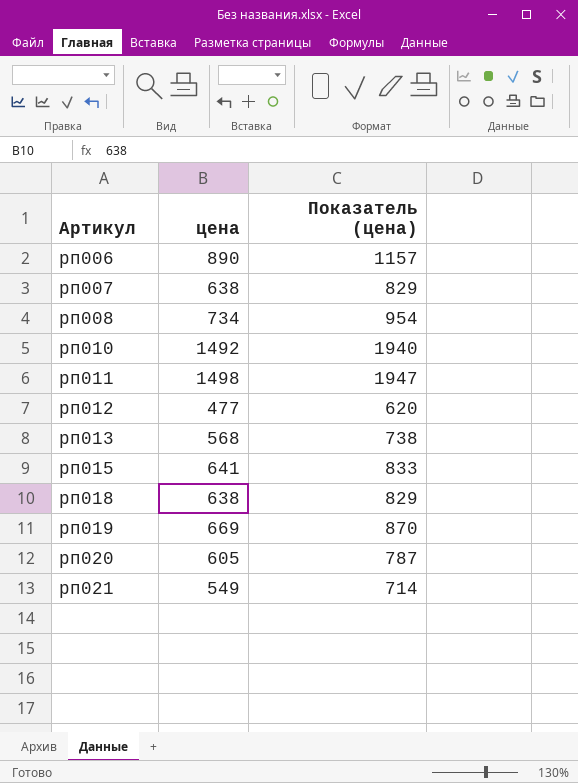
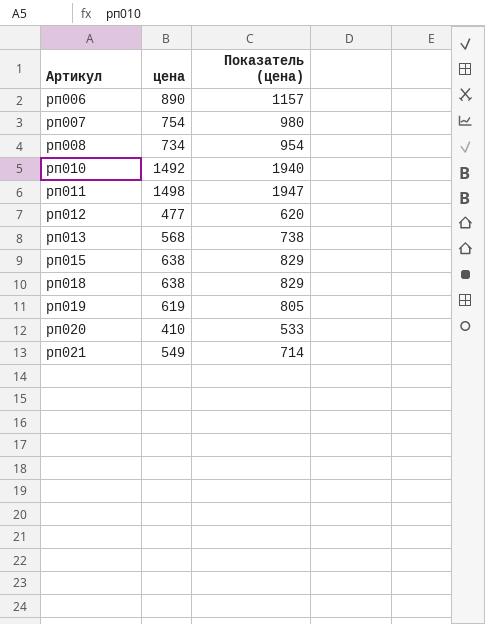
рп007 | цена: 638 -> 754
рп007 | Показатель (цена): 829 -> 980
рп015 | цена: 641 -> 638
рп015 | Показатель (цена): 833 -> 829
рп019 | цена: 669 -> 619
рп019 | Показатель (цена): 870 -> 805
рп020 | цена: 605 -> 410
рп020 | Показатель (цена): 787 -> 533

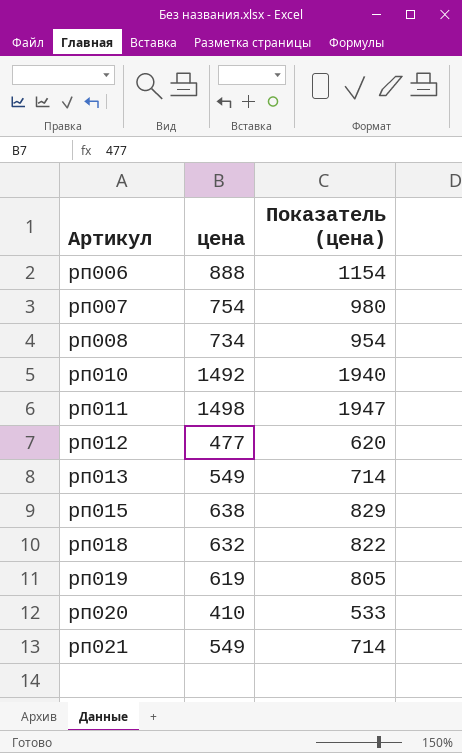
рп006 | цена: 890 -> 888
рп006 | Показатель (цена): 1157 -> 1154
рп013 | цена: 568 -> 549
рп013 | Показатель (цена): 738 -> 714
рп018 | цена: 638 -> 632
рп018 | Показатель (цена): 829 -> 822

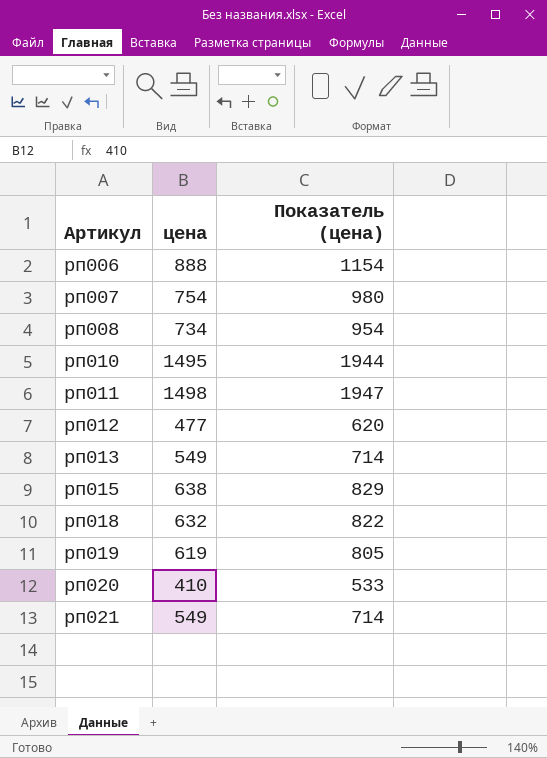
рп010 | цена: 1492 -> 1495
рп010 | Показатель (цена): 1940 -> 1944

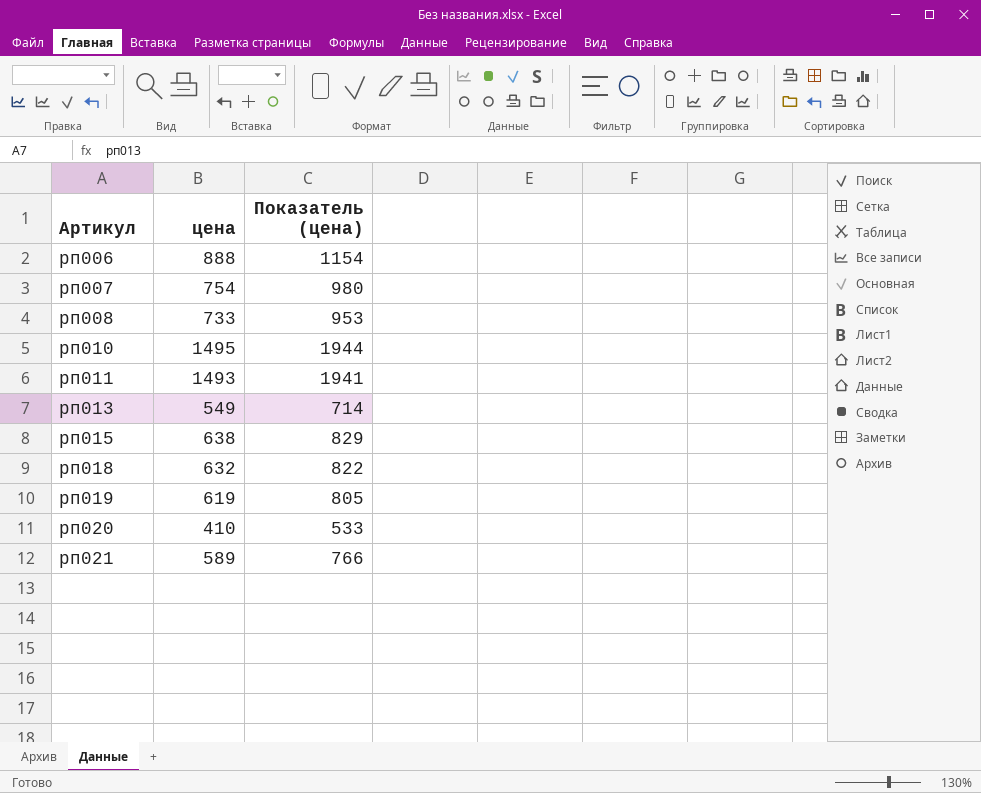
row рп012: 477 | 620 -> none
рп008 | цена: 734 -> 733
рп008 | Показатель (цена): 954 -> 953
рп011 | цена: 1498 -> 1493
рп011 | Показатель (цена): 1947 -> 1941
рп021 | цена: 549 -> 589
рп021 | Показатель (цена): 714 -> 766

